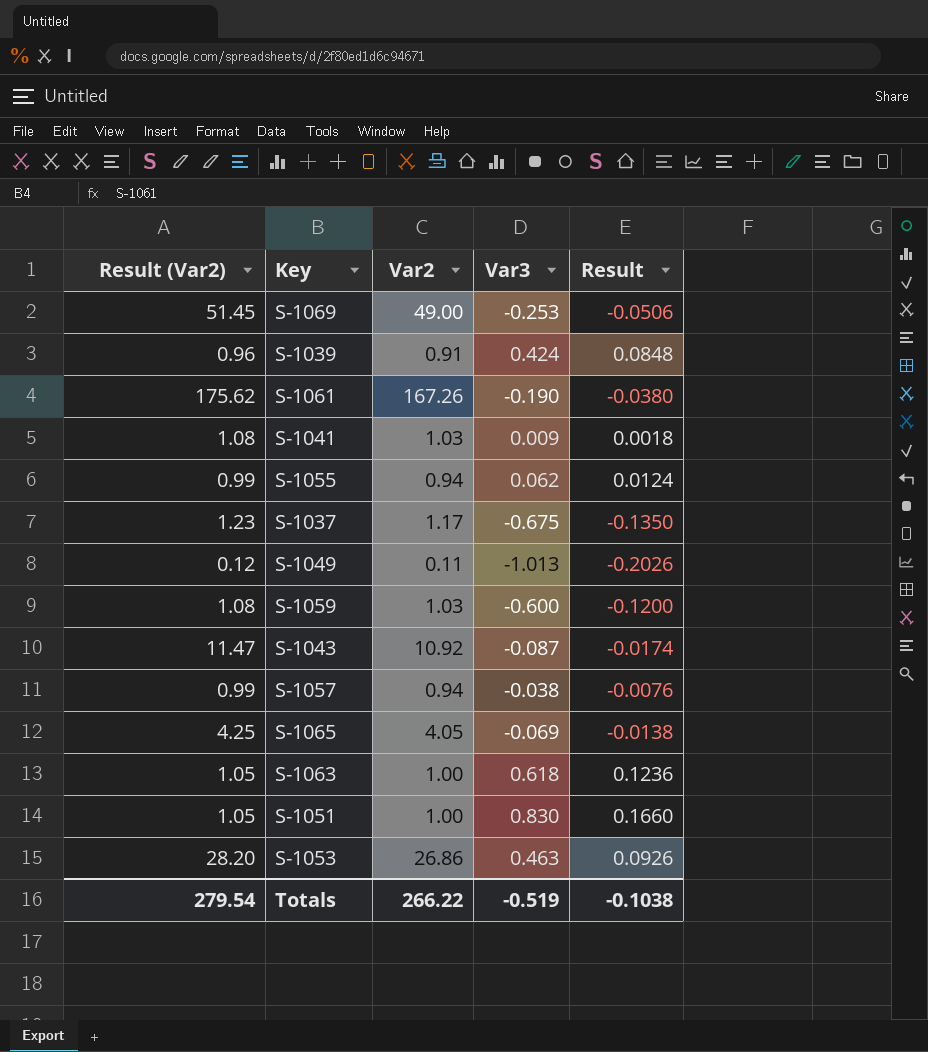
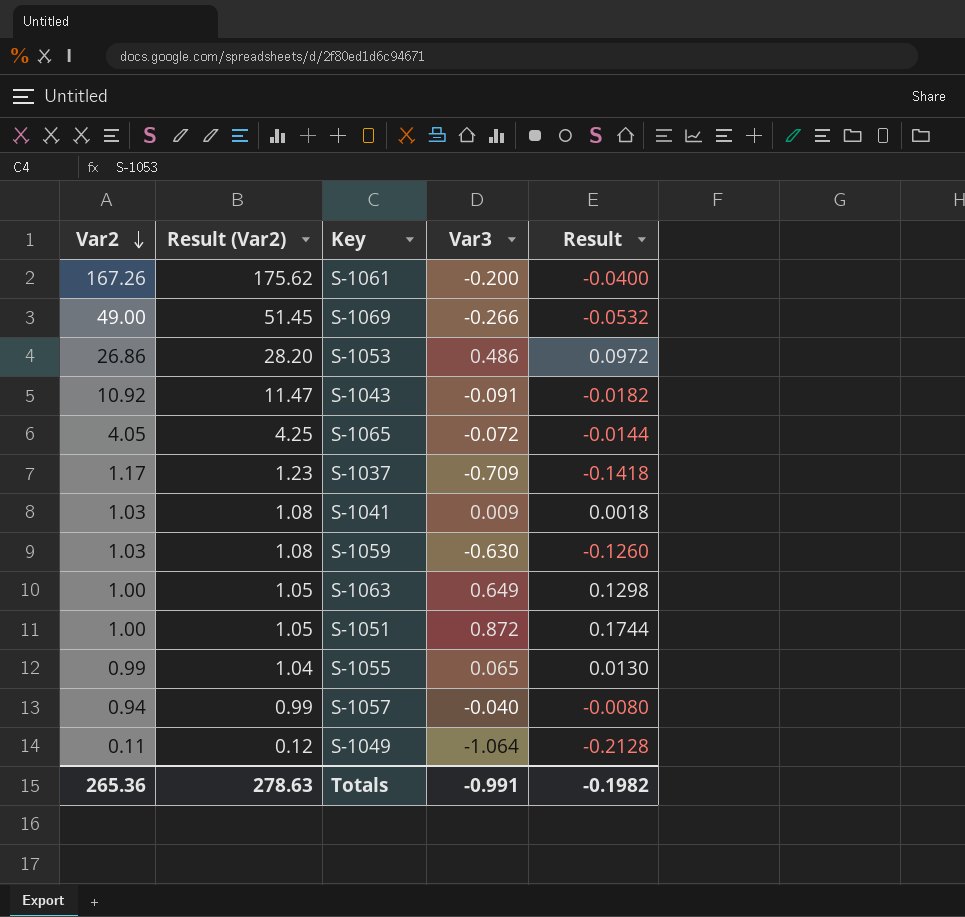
row order: none -> Var2 descending
column Var2 | position: 3 -> 1
row S-1039: 0.96 | 0.91 | 0.424 | 0.0848 -> none
S-1061 | Var3: -0.190 -> -0.200
S-1061 | Result: -0.0380 -> -0.0400
S-1069 | Var3: -0.253 -> -0.266
S-1069 | Result: -0.0506 -> -0.0532
S-1053 | Var3: 0.463 -> 0.486
S-1053 | Result: 0.0926 -> 0.0972
S-1043 | Var3: -0.087 -> -0.091
S-1043 | Result: -0.0174 -> -0.0182
S-1065 | Var3: -0.069 -> -0.072
S-1065 | Result: -0.0138 -> -0.0144
S-1037 | Var3: -0.675 -> -0.709
S-1037 | Result: -0.1350 -> -0.1418
S-1059 | Var3: -0.600 -> -0.630
S-1059 | Result: -0.1200 -> -0.1260
S-1063 | Var3: 0.618 -> 0.649
S-1063 | Result: 0.1236 -> 0.1298
S-1051 | Var3: 0.830 -> 0.872
S-1051 | Result: 0.1660 -> 0.1744
S-1055 | Var2: 0.94 -> 0.99
S-1055 | Result (Var2): 0.99 -> 1.04
S-1055 | Var3: 0.062 -> 0.065
S-1055 | Result: 0.0124 -> 0.0130
S-1057 | Var3: -0.038 -> -0.040
S-1057 | Result: -0.0076 -> -0.0080
S-1049 | Var3: -1.013 -> -1.064
S-1049 | Result: -0.2026 -> -0.2128
Totals | Var2: 266.22 -> 265.36
Totals | Result (Var2): 279.54 -> 278.63
Totals | Var3: -0.519 -> -0.991
Totals | Result: -0.1038 -> -0.1982

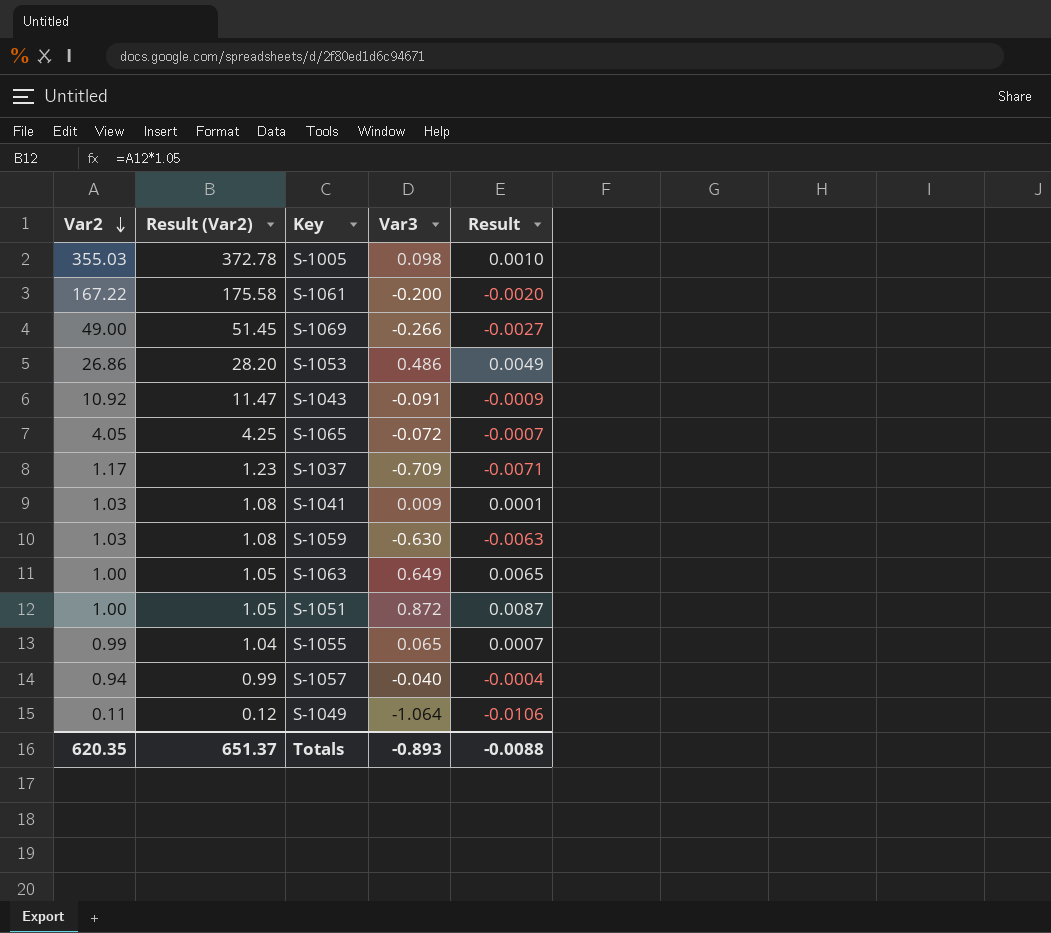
column Result | formula: [Var3] * 0.2 -> [Var3] * 0.01
row S-1005: none -> 355.03 | 372.78 | 0.098 | 0.0010
S-1061 | Var2: 167.26 -> 167.22
S-1061 | Result (Var2): 175.62 -> 175.58
Totals | Var2: 265.36 -> 620.35
Totals | Result (Var2): 278.63 -> 651.37
Totals | Var3: -0.991 -> -0.893
Totals | Result: -0.1982 -> -0.0088

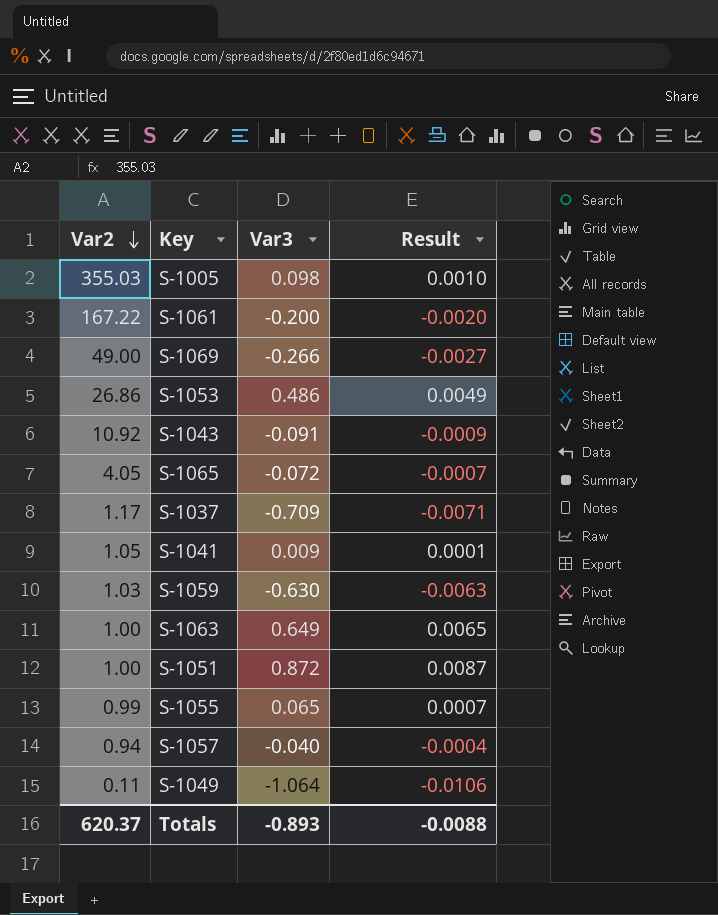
column Result (Var2) | formula: [Var2] * 1.05 -> none
S-1041 | Var2: 1.03 -> 1.05
Totals | Var2: 620.35 -> 620.37

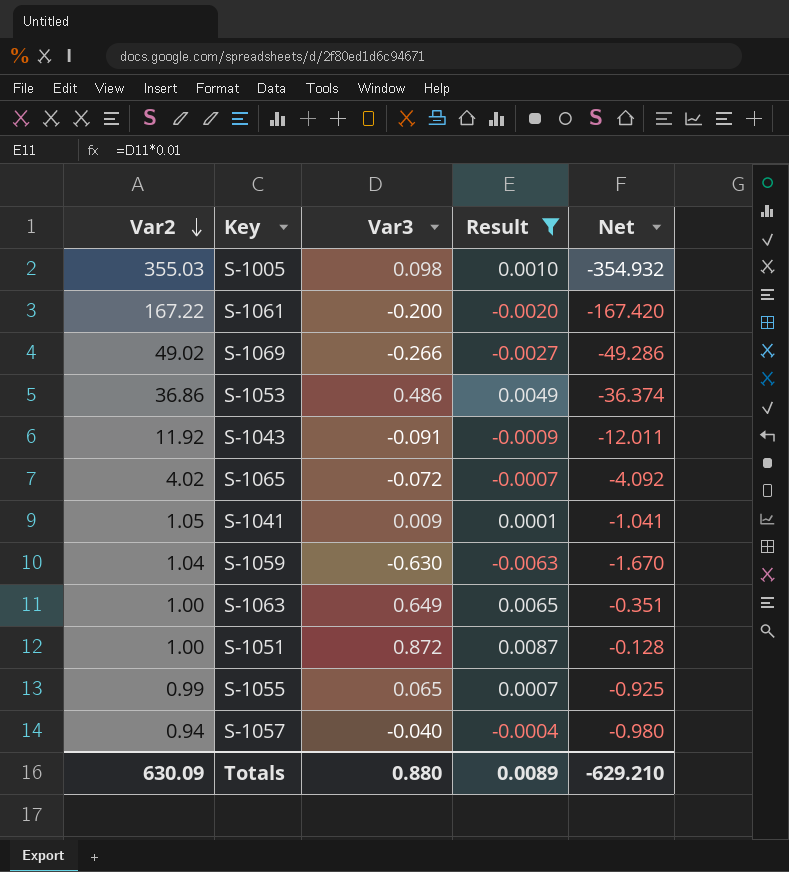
filter: none -> Result >= -0.0063
column Net | formula: none -> [Var3] - [Var2]
S-1069 | Var2: 49.00 -> 49.02
S-1053 | Var2: 26.86 -> 36.86
S-1043 | Var2: 10.92 -> 11.92
S-1065 | Var2: 4.05 -> 4.02
S-1059 | Var2: 1.03 -> 1.04
Totals | Var2: 620.37 -> 630.09
Totals | Var3: -0.893 -> 0.880
Totals | Result: -0.0088 -> 0.0089

